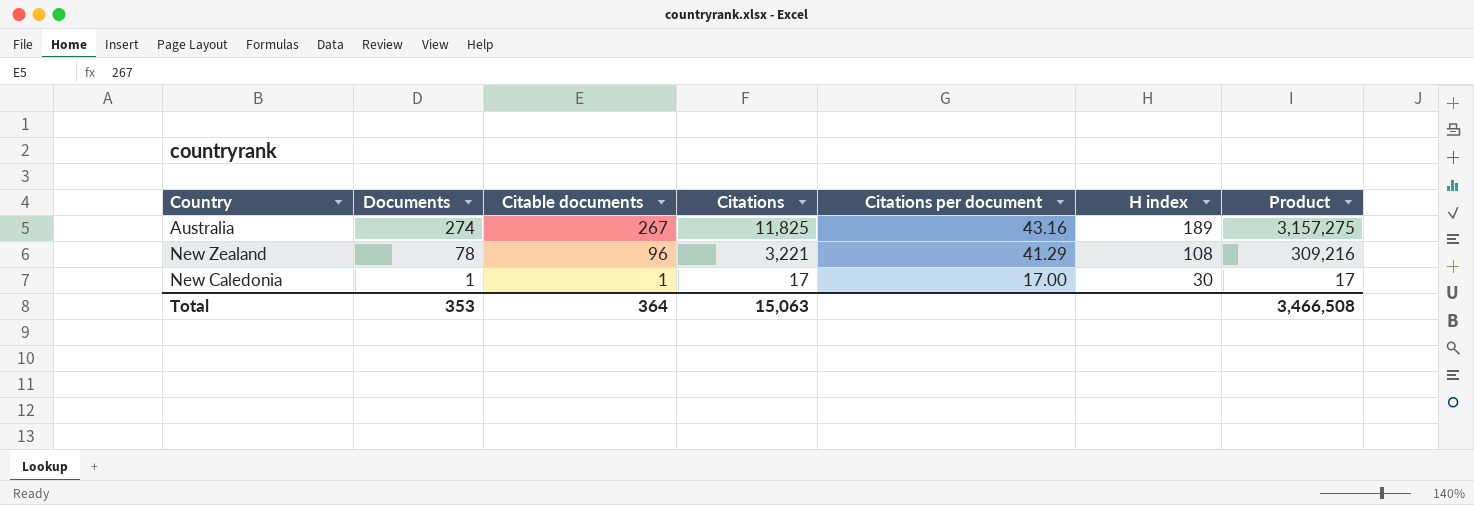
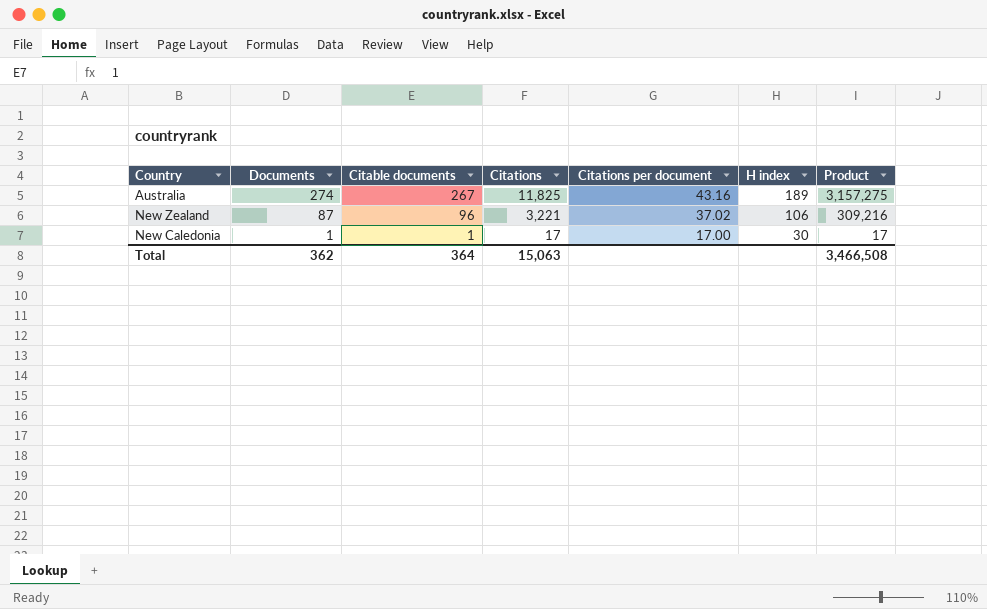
New Zealand | Documents: 78 -> 87
New Zealand | Citations per document: 41.29 -> 37.02
New Zealand | H index: 108 -> 106
Total | Documents: 353 -> 362

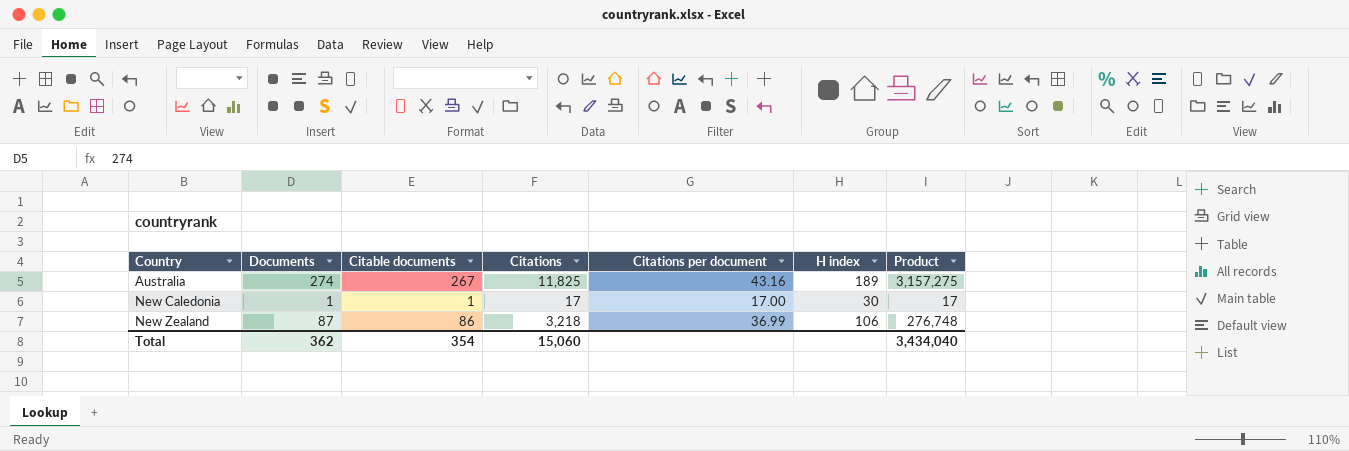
row order: Documents descending -> Country ascending
New Zealand | Citable documents: 96 -> 86
New Zealand | Citations: 3,221 -> 3,218
New Zealand | Citations per document: 37.02 -> 36.99
New Zealand | Product: 309,216 -> 276,748
Total | Citable documents: 364 -> 354
Total | Citations: 15,063 -> 15,060
Total | Product: 3,466,508 -> 3,434,040

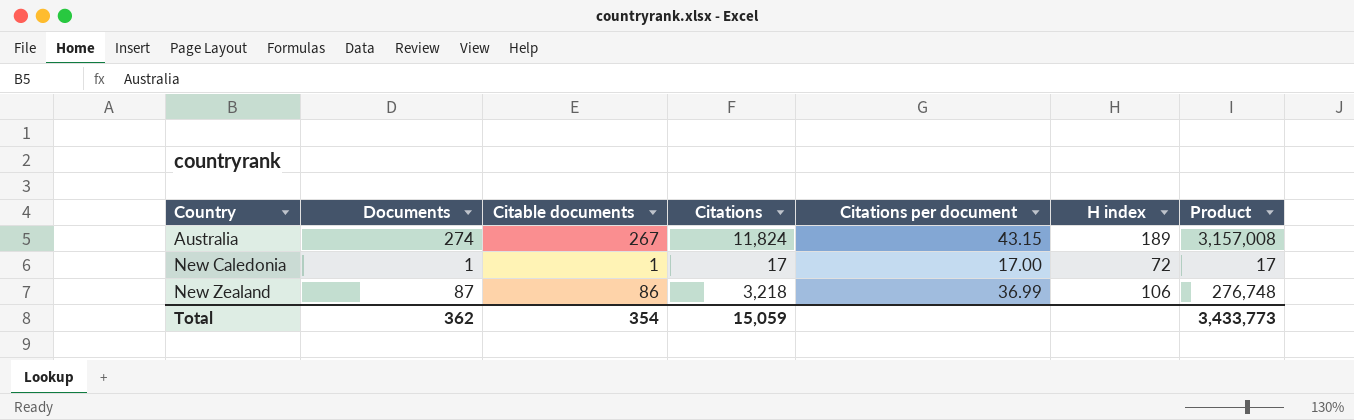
Australia | Citations: 11,825 -> 11,824
Australia | Citations per document: 43.16 -> 43.15
Australia | Product: 3,157,275 -> 3,157,008
New Caledonia | H index: 30 -> 72
Total | Citations: 15,060 -> 15,059
Total | Product: 3,434,040 -> 3,433,773

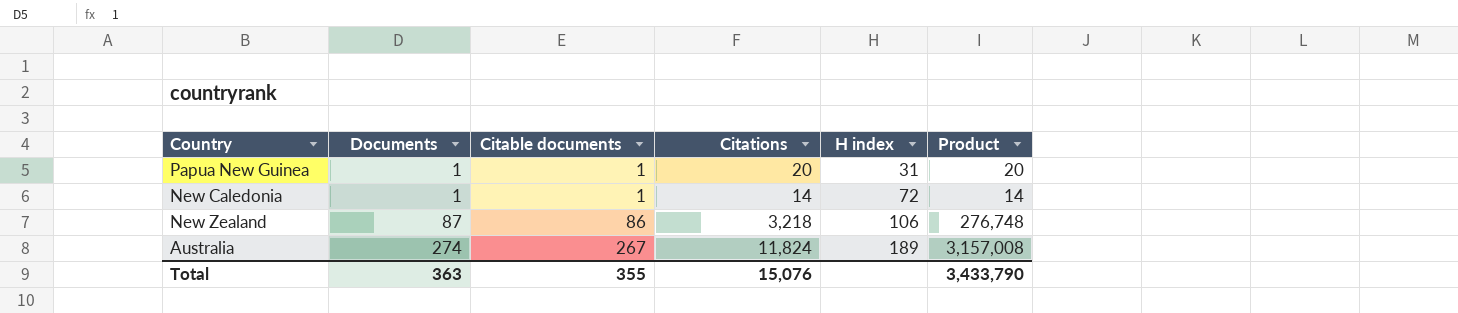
row order: Country ascending -> Documents ascending
column Citations per document | formula: [Citations] / [Documents] -> none
row Papua New Guinea: none -> 1 | 1 | 20 | 31 | 20
New Caledonia | Citations: 17 -> 14
New Caledonia | Product: 17 -> 14
Total | Documents: 362 -> 363
Total | Citable documents: 354 -> 355
Total | Citations: 15,059 -> 15,076
Total | Product: 3,433,773 -> 3,433,790

